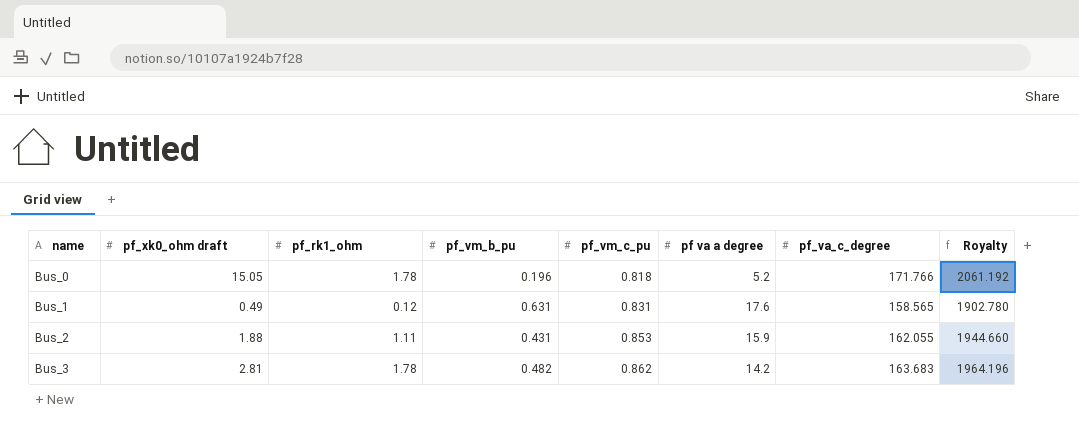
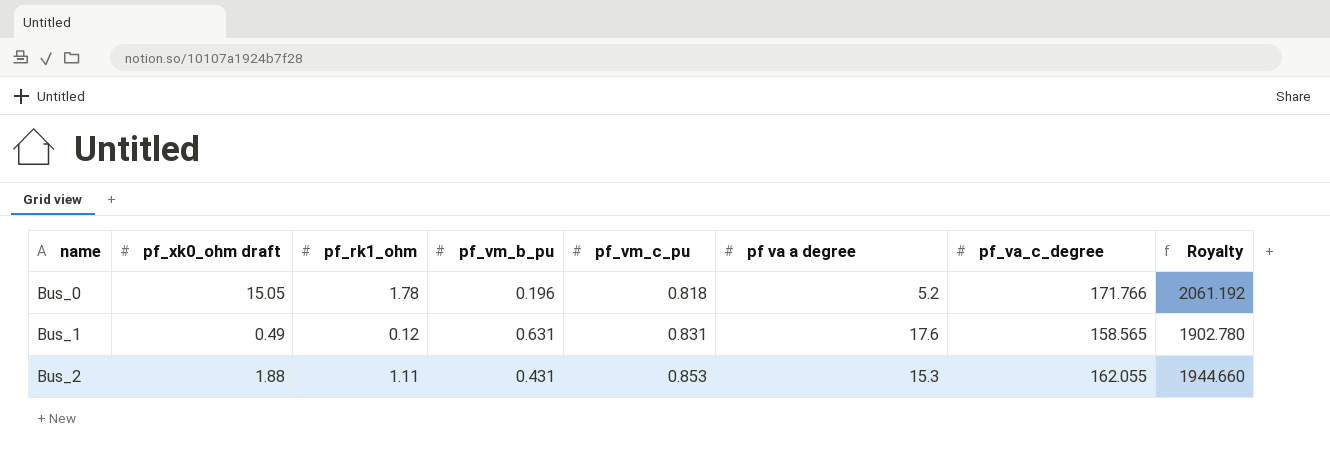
row Bus_3: 2.81 | 1.78 | 0.482 | 0.862 | 14.2 | 163.683 | 1964.196 -> none
Bus_2 | pf va a degree: 15.9 -> 15.3

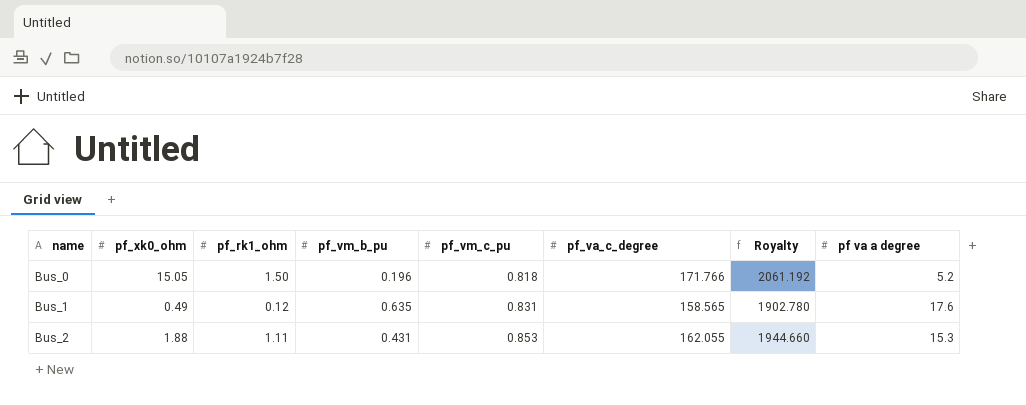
column name: pf_xk0_ohm draft -> pf_xk0_ohm
column pf va a degree | position: 6 -> 8
Bus_0 | pf_rk1_ohm: 1.78 -> 1.50
Bus_1 | pf_vm_b_pu: 0.631 -> 0.635

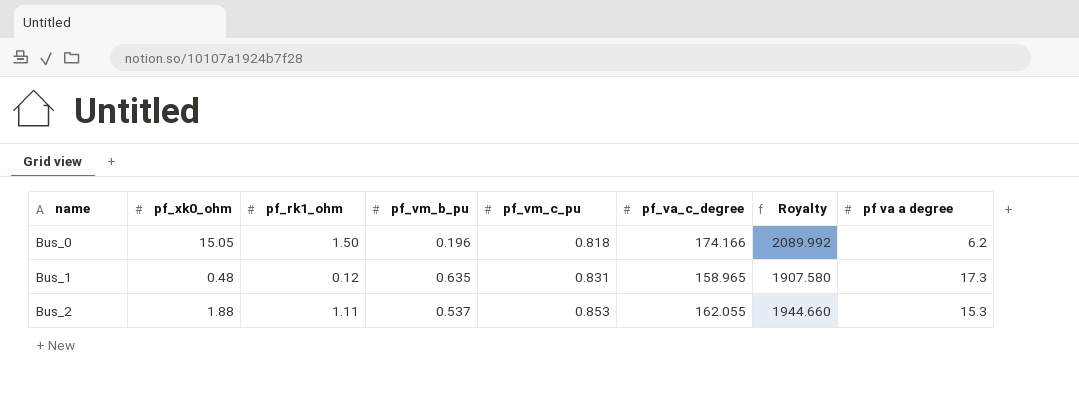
Bus_0 | pf_va_c_degree: 171.766 -> 174.166
Bus_0 | Royalty: 2061.192 -> 2089.992
Bus_0 | pf va a degree: 5.2 -> 6.2
Bus_1 | pf_xk0_ohm: 0.49 -> 0.48
Bus_1 | pf_va_c_degree: 158.565 -> 158.965
Bus_1 | Royalty: 1902.780 -> 1907.580
Bus_1 | pf va a degree: 17.6 -> 17.3
Bus_2 | pf_vm_b_pu: 0.431 -> 0.537

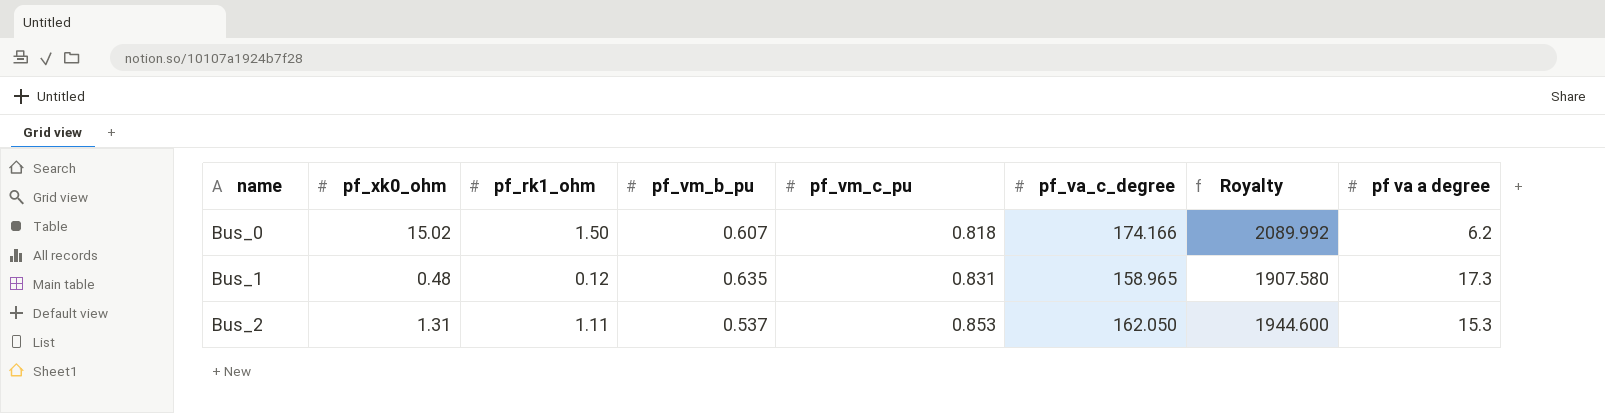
Bus_0 | pf_xk0_ohm: 15.05 -> 15.02
Bus_0 | pf_vm_b_pu: 0.196 -> 0.607
Bus_2 | pf_xk0_ohm: 1.88 -> 1.31
Bus_2 | pf_va_c_degree: 162.055 -> 162.050
Bus_2 | Royalty: 1944.660 -> 1944.600

